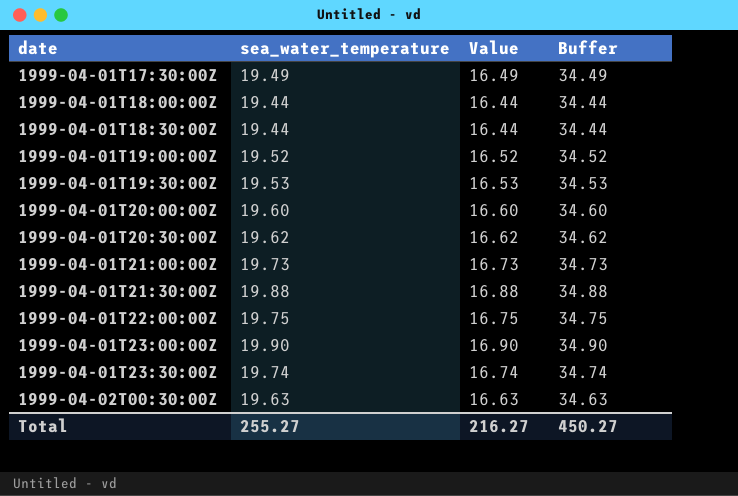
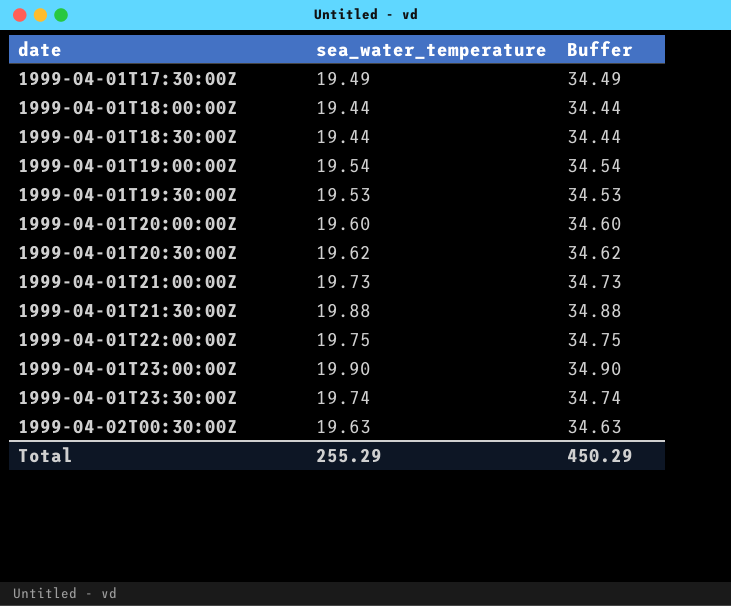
column Value | formula: [sea_water_temperature] - 3 -> none
1999-04-01T19:00:00Z | sea_water_temperature: 19.52 -> 19.54
1999-04-01T19:00:00Z | Buffer: 34.52 -> 34.54
Total | sea_water_temperature: 255.27 -> 255.29
Total | Buffer: 450.27 -> 450.29

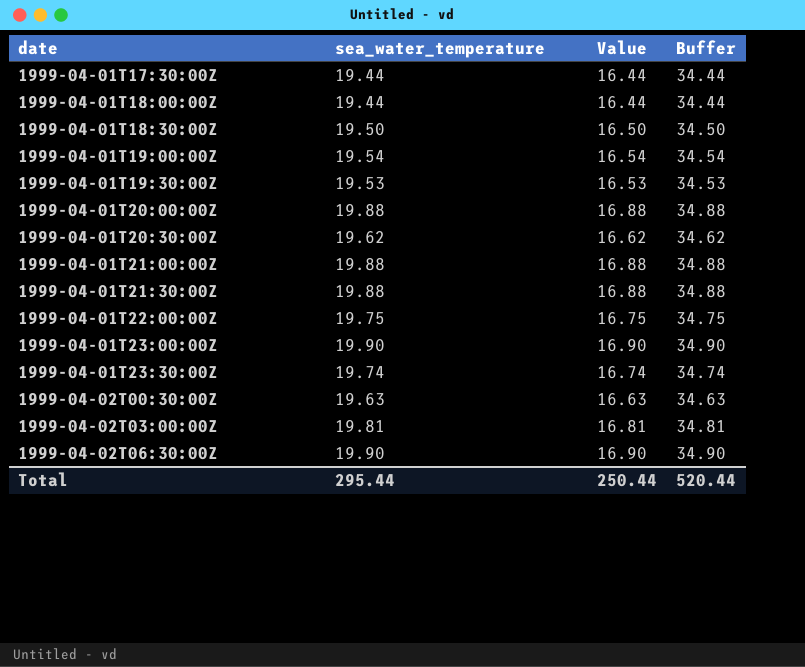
column Value | formula: none -> [sea_water_temperature] - 3
1999-04-01T17:30:00Z | sea_water_temperature: 19.49 -> 19.44
1999-04-01T17:30:00Z | Buffer: 34.49 -> 34.44
1999-04-01T18:30:00Z | sea_water_temperature: 19.44 -> 19.50
1999-04-01T18:30:00Z | Buffer: 34.44 -> 34.50
1999-04-01T20:00:00Z | sea_water_temperature: 19.60 -> 19.88
1999-04-01T20:00:00Z | Buffer: 34.60 -> 34.88
1999-04-01T21:00:00Z | sea_water_temperature: 19.73 -> 19.88
1999-04-01T21:00:00Z | Buffer: 34.73 -> 34.88
row 1999-04-02T03:00:00Z: none -> 19.81 | 16.81 | 34.81
row 1999-04-02T06:30:00Z: none -> 19.90 | 16.90 | 34.90
Total | sea_water_temperature: 255.29 -> 295.44
Total | Buffer: 450.29 -> 520.44

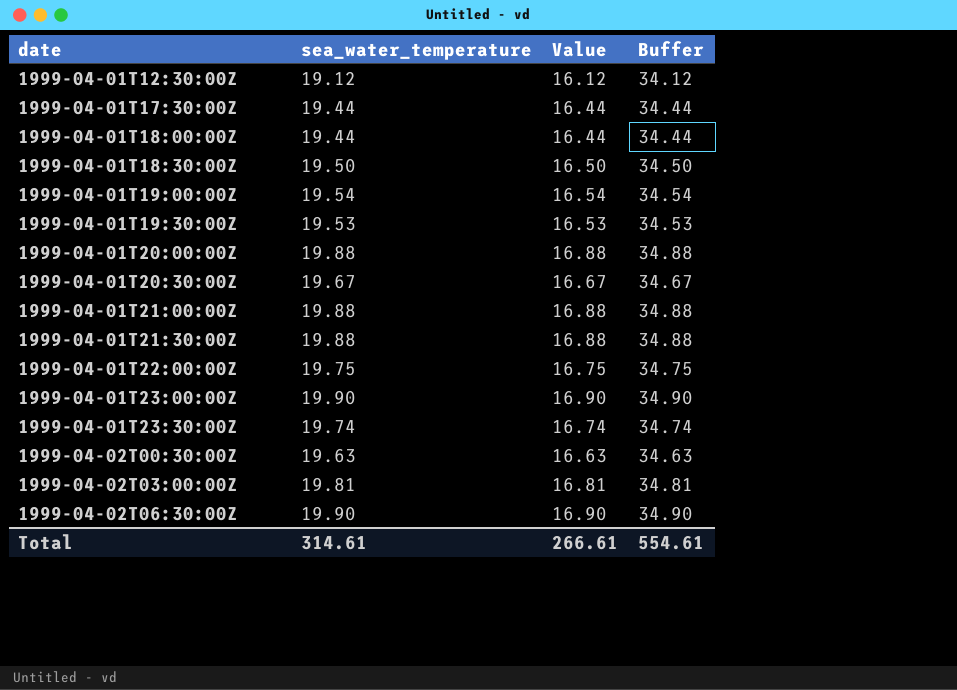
row 1999-04-01T12:30:00Z: none -> 19.12 | 16.12 | 34.12
1999-04-01T20:30:00Z | sea_water_temperature: 19.62 -> 19.67
1999-04-01T20:30:00Z | Value: 16.62 -> 16.67
1999-04-01T20:30:00Z | Buffer: 34.62 -> 34.67
Total | sea_water_temperature: 295.44 -> 314.61
Total | Value: 250.44 -> 266.61
Total | Buffer: 520.44 -> 554.61

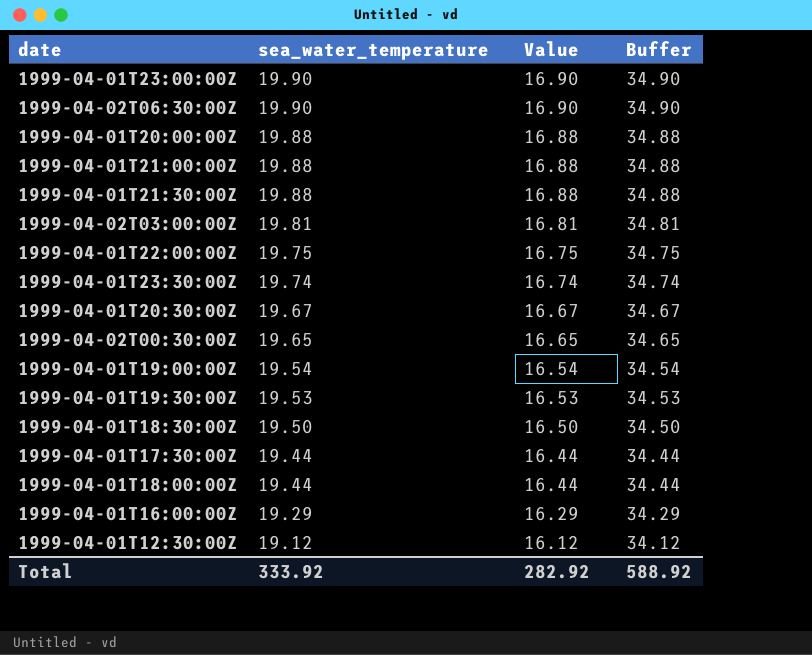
row order: date ascending -> sea_water_temperature descending
1999-04-02T00:30:00Z | sea_water_temperature: 19.63 -> 19.65
1999-04-02T00:30:00Z | Value: 16.63 -> 16.65
1999-04-02T00:30:00Z | Buffer: 34.63 -> 34.65
row 1999-04-01T16:00:00Z: none -> 19.29 | 16.29 | 34.29
Total | sea_water_temperature: 314.61 -> 333.92
Total | Value: 266.61 -> 282.92
Total | Buffer: 554.61 -> 588.92

